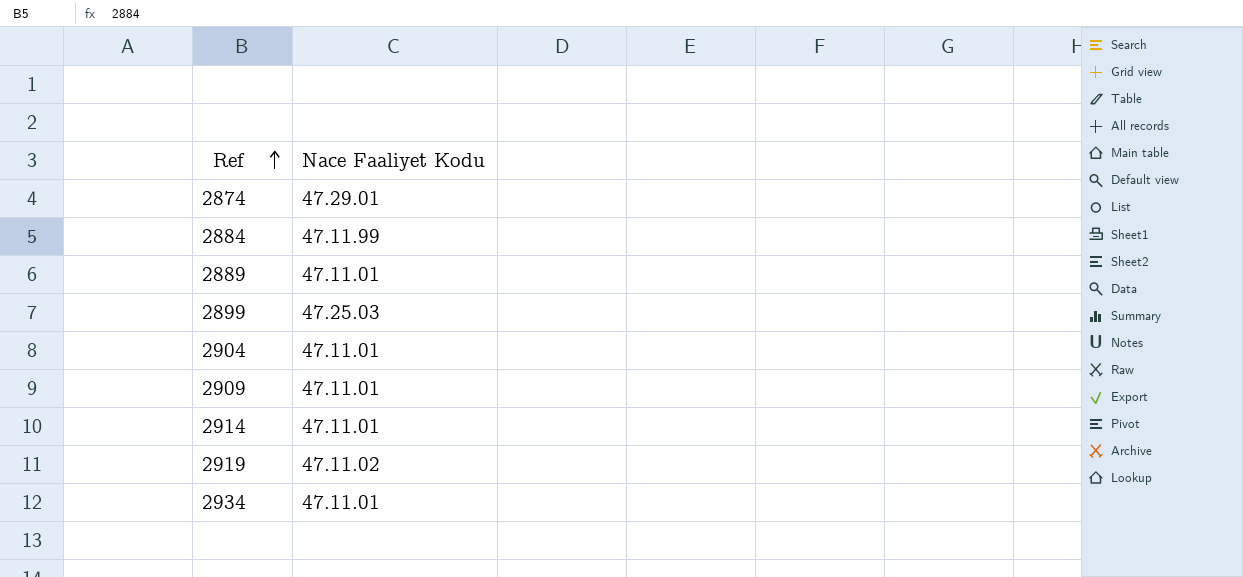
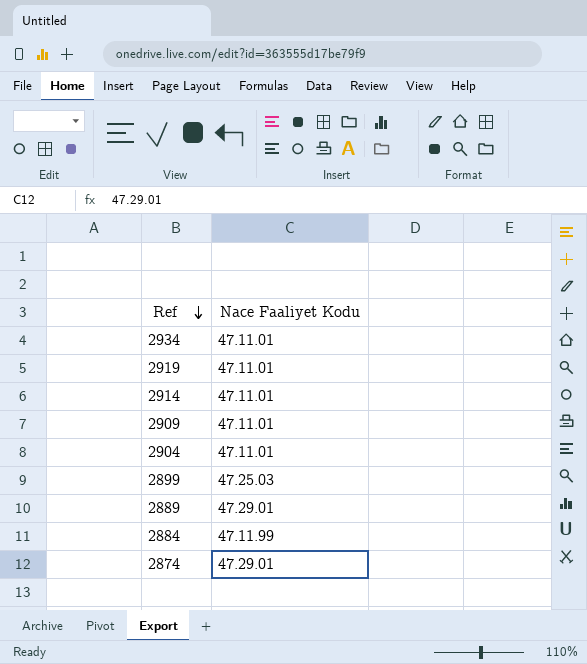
row order: Ref ascending -> Ref descending
2919 | Nace Faaliyet Kodu: 47.11.02 -> 47.11.01
2889 | Nace Faaliyet Kodu: 47.11.01 -> 47.29.01

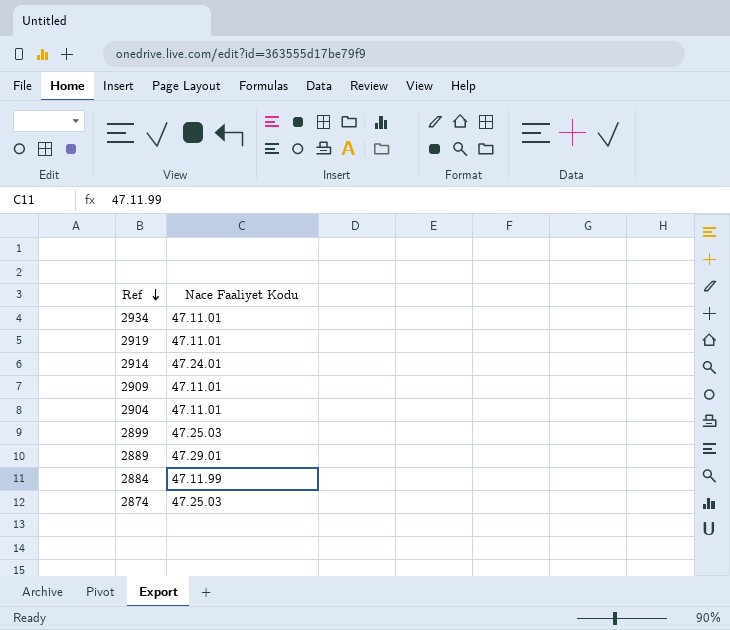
2914 | Nace Faaliyet Kodu: 47.11.01 -> 47.24.01
2874 | Nace Faaliyet Kodu: 47.29.01 -> 47.25.03

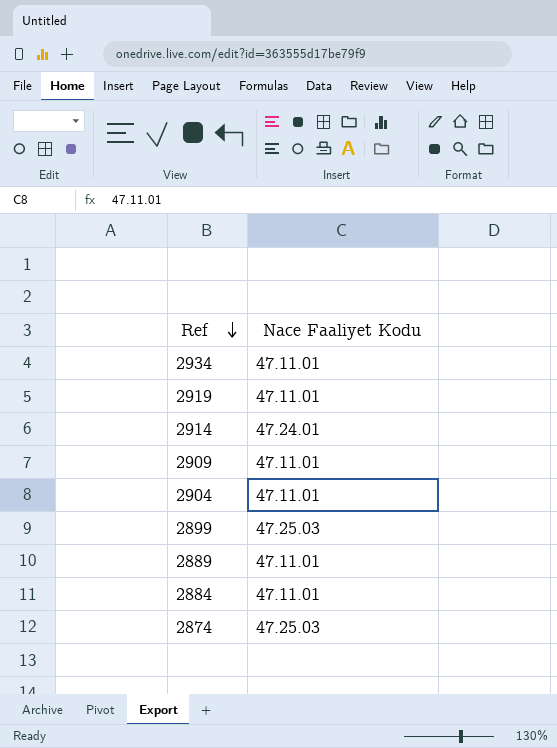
2889 | Nace Faaliyet Kodu: 47.29.01 -> 47.11.01
2884 | Nace Faaliyet Kodu: 47.11.99 -> 47.11.01

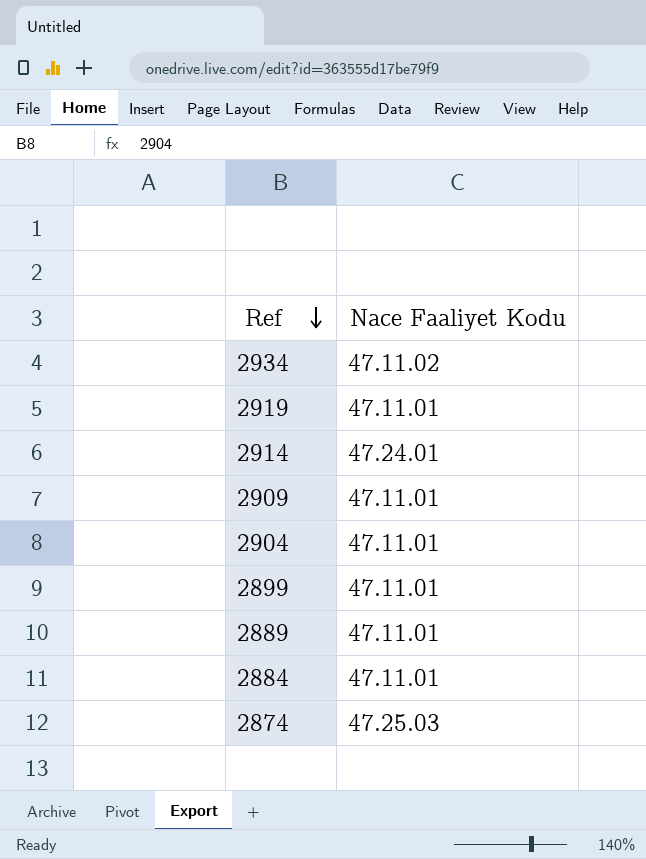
2934 | Nace Faaliyet Kodu: 47.11.01 -> 47.11.02
2899 | Nace Faaliyet Kodu: 47.25.03 -> 47.11.01

